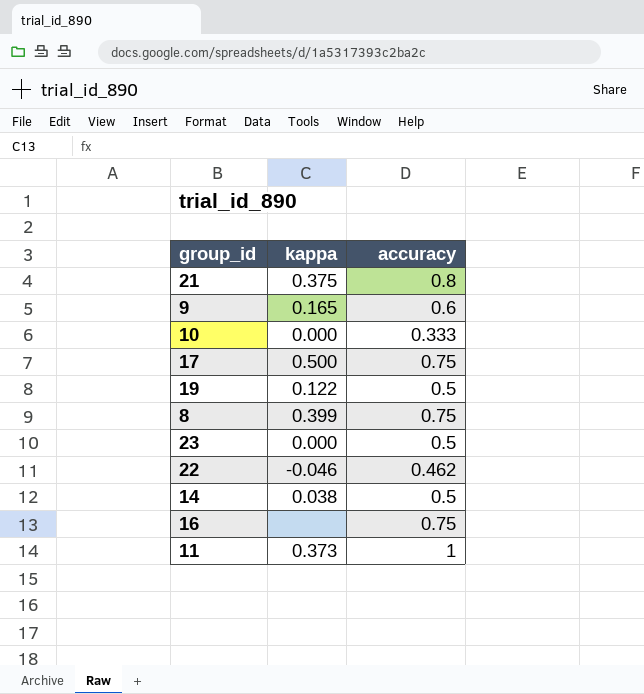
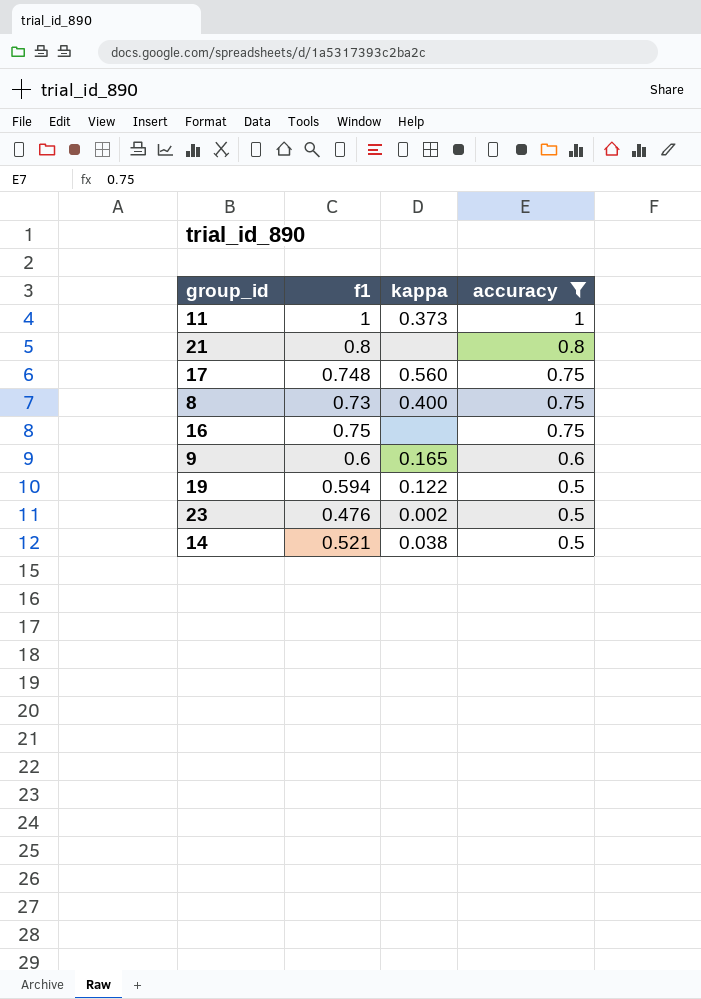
filter: none -> accuracy >= 0.5
row order: none -> accuracy descending
column f1 | position: none -> 2
21 | kappa: 0.375 -> none
17 | kappa: 0.500 -> 0.560
8 | kappa: 0.399 -> 0.400
23 | kappa: 0.000 -> 0.002

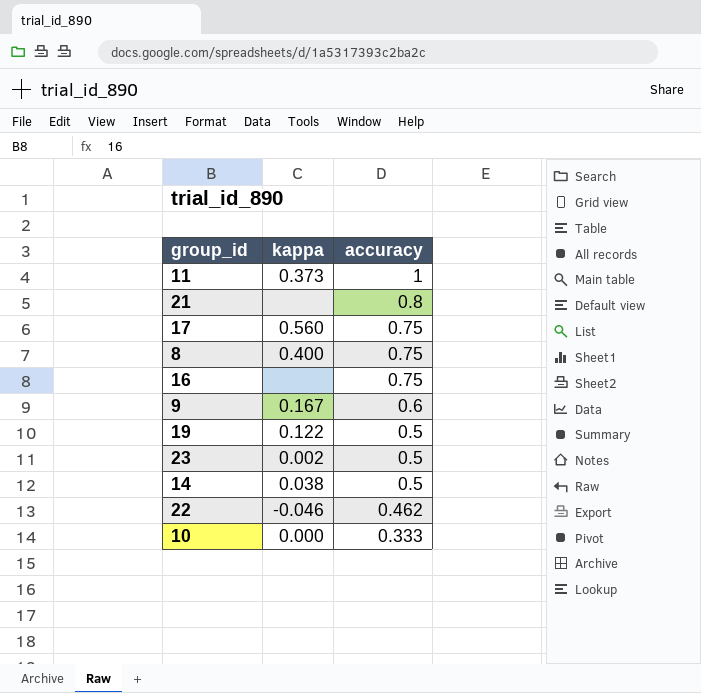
filter: accuracy >= 0.5 -> none
column f1 | position: 2 -> none
9 | kappa: 0.165 -> 0.167

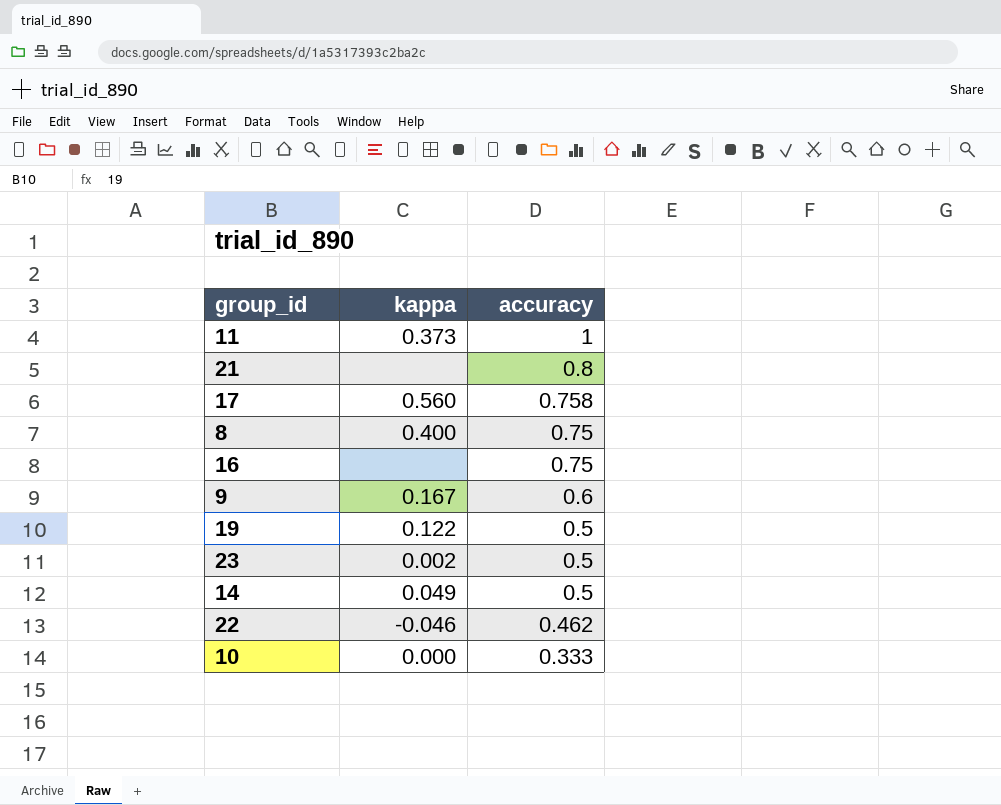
17 | accuracy: 0.75 -> 0.758
14 | kappa: 0.038 -> 0.049

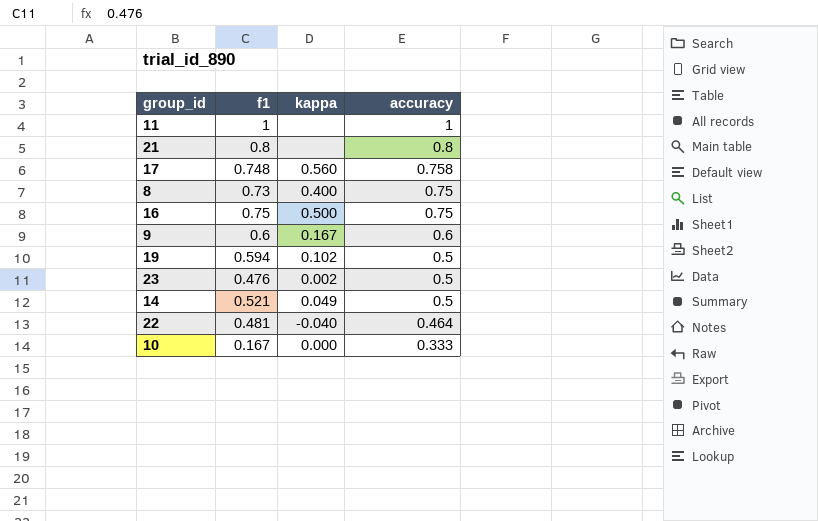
column f1 | position: none -> 2
11 | kappa: 0.373 -> none
16 | kappa: none -> 0.500
19 | kappa: 0.122 -> 0.102
22 | kappa: -0.046 -> -0.040
22 | accuracy: 0.462 -> 0.464

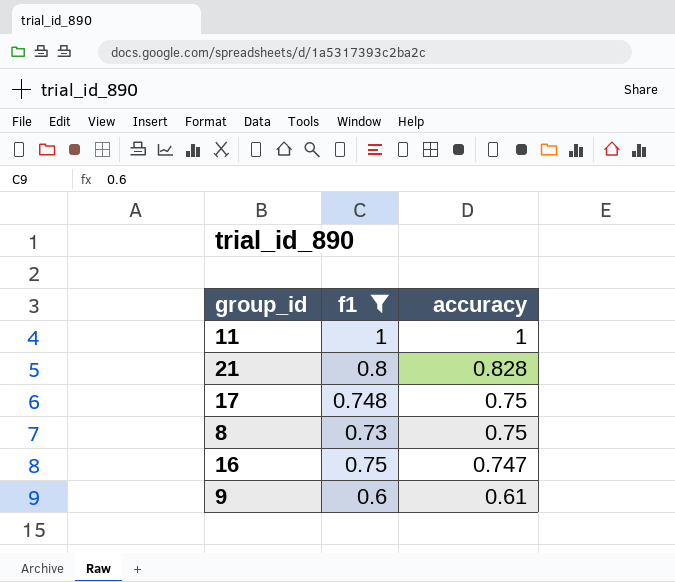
filter: none -> f1 >= 0.6
column kappa | position: 3 -> none
21 | accuracy: 0.8 -> 0.828
17 | accuracy: 0.758 -> 0.75
16 | accuracy: 0.75 -> 0.747
9 | accuracy: 0.6 -> 0.61

